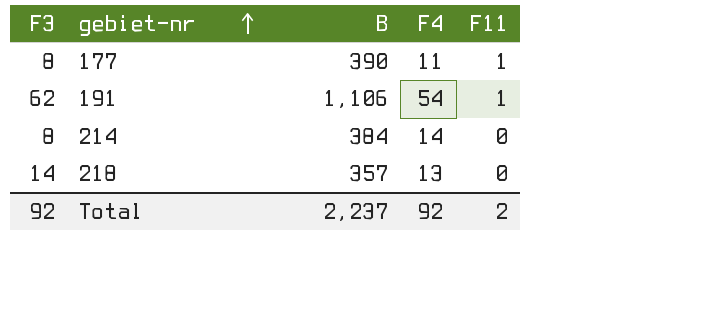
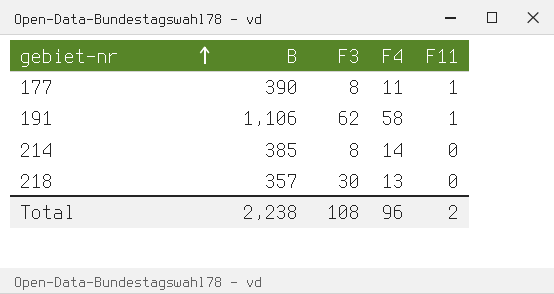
column F3 | position: 1 -> 3
191 | F4: 54 -> 58
214 | B: 384 -> 385
218 | F3: 14 -> 30
Total | B: 2,237 -> 2,238
Total | F3: 92 -> 108
Total | F4: 92 -> 96

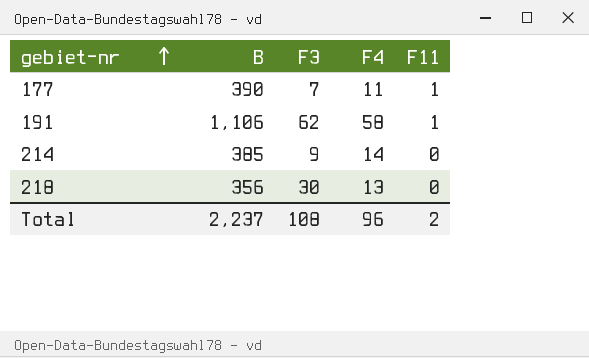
177 | F3: 8 -> 7
214 | F3: 8 -> 9
218 | B: 357 -> 356
Total | B: 2,238 -> 2,237

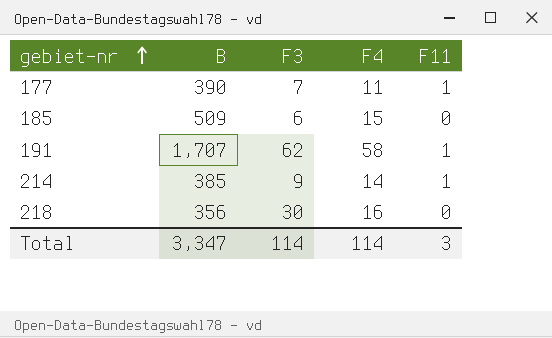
row 185: none -> 509 | 6 | 15 | 0
191 | B: 1,106 -> 1,707
214 | F11: 0 -> 1
218 | F4: 13 -> 16
Total | B: 2,237 -> 3,347
Total | F3: 108 -> 114
Total | F4: 96 -> 114
Total | F11: 2 -> 3

